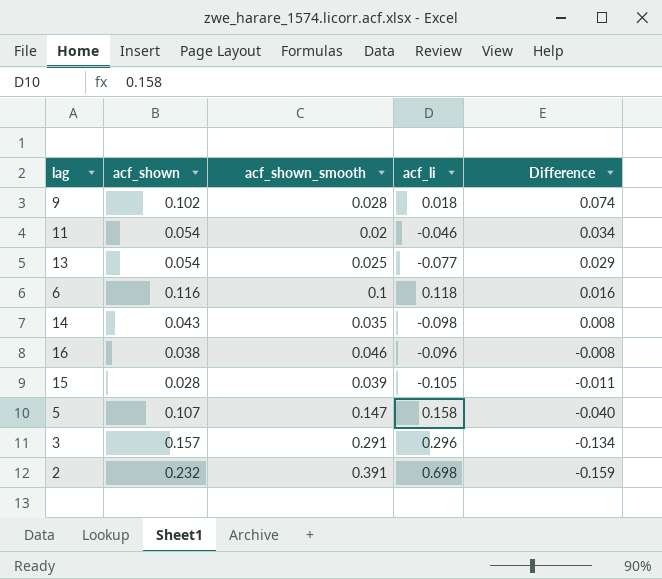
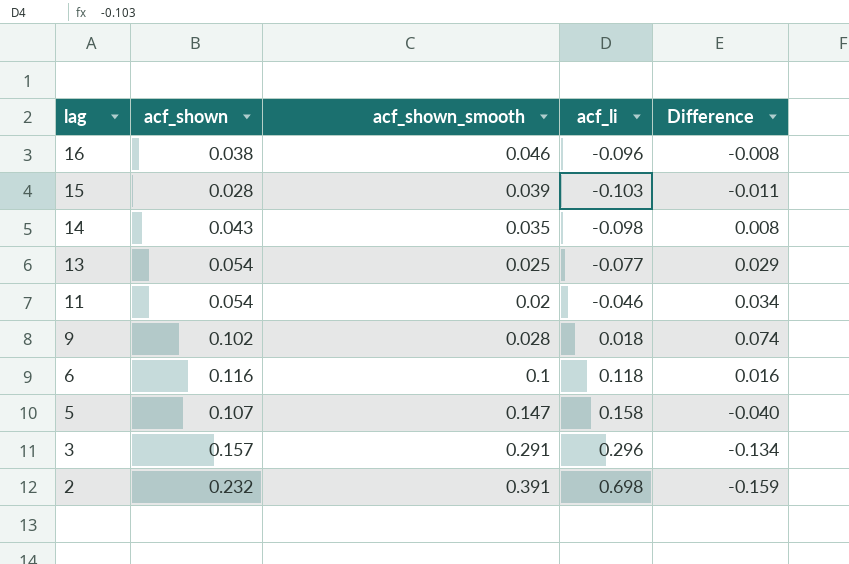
row order: Difference descending -> lag descending
15 | acf_li: -0.105 -> -0.103

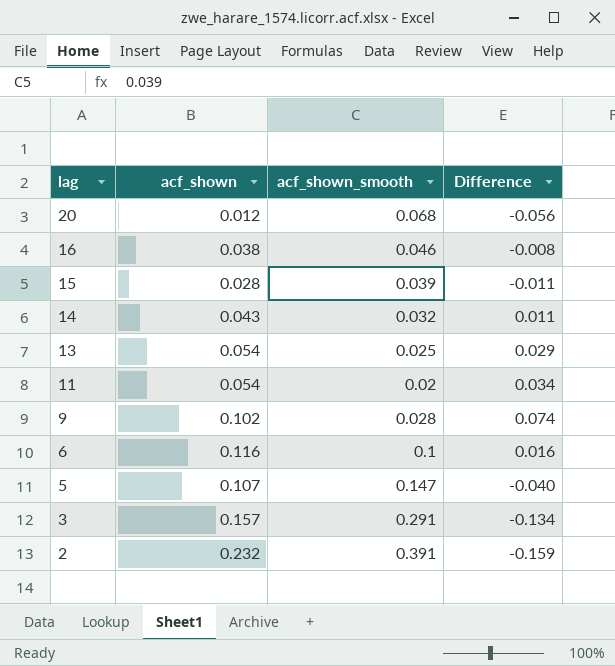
column acf_li | position: 4 -> none
row 20: none -> 0.012 | 0.068 | -0.056
14 | acf_shown_smooth: 0.035 -> 0.032
14 | Difference: 0.008 -> 0.011

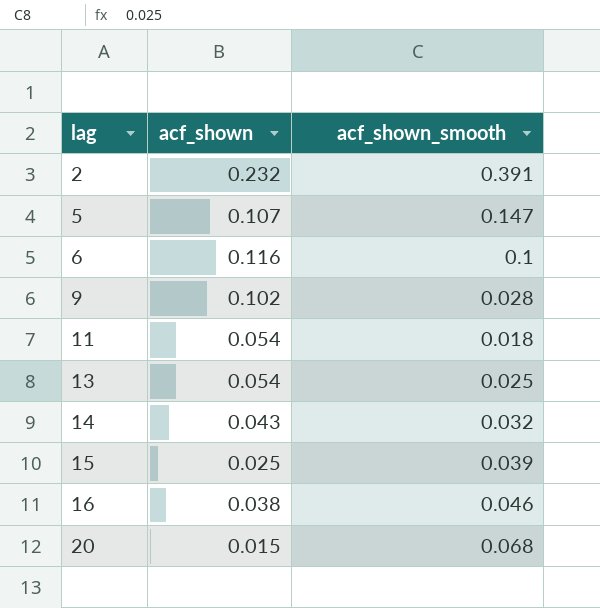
row order: lag descending -> lag ascending
column Difference | formula: [acf_shown] - [acf_shown_smooth] -> none
row 3: 0.157 | 0.291 | -0.134 -> none
11 | acf_shown_smooth: 0.02 -> 0.018
15 | acf_shown: 0.028 -> 0.025
20 | acf_shown: 0.012 -> 0.015

